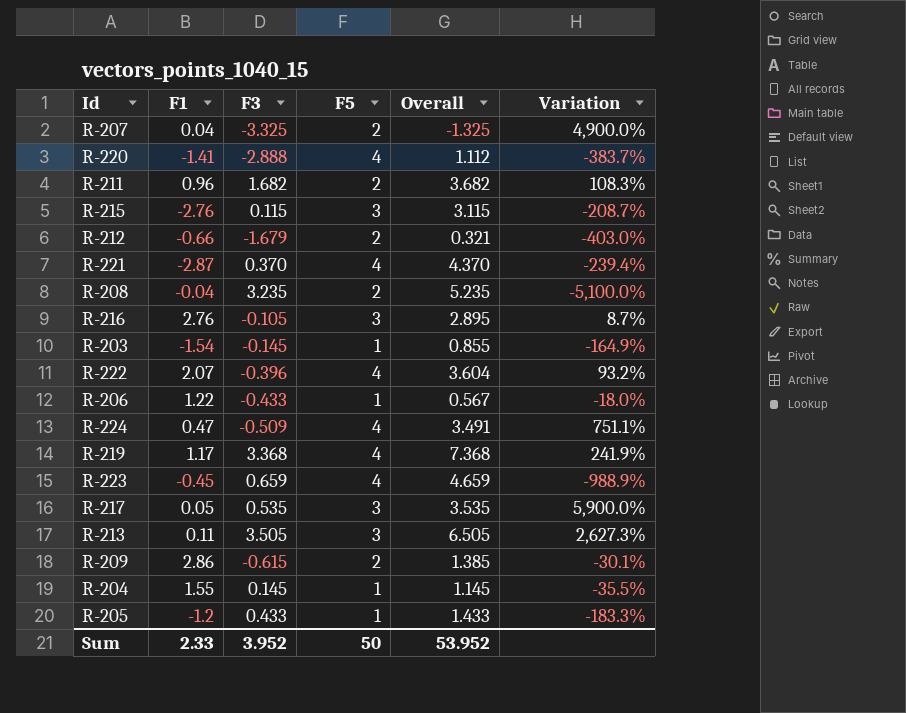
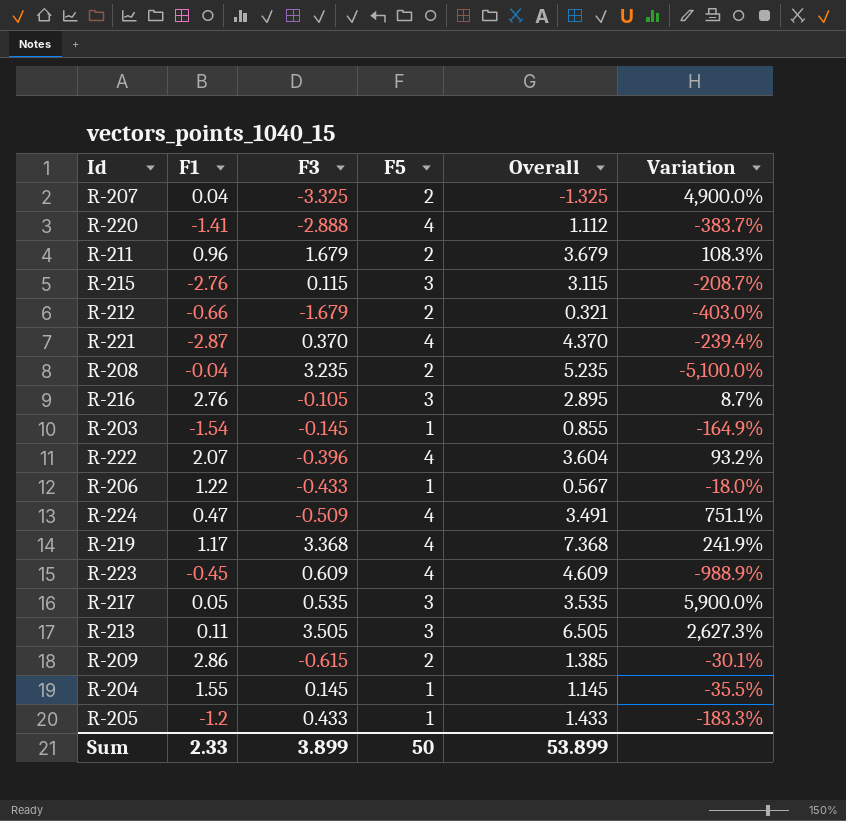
R-211 | F3: 1.682 -> 1.679
R-211 | Overall: 3.682 -> 3.679
R-223 | F3: 0.659 -> 0.609
R-223 | Overall: 4.659 -> 4.609
Sum | F3: 3.952 -> 3.899
Sum | Overall: 53.952 -> 53.899

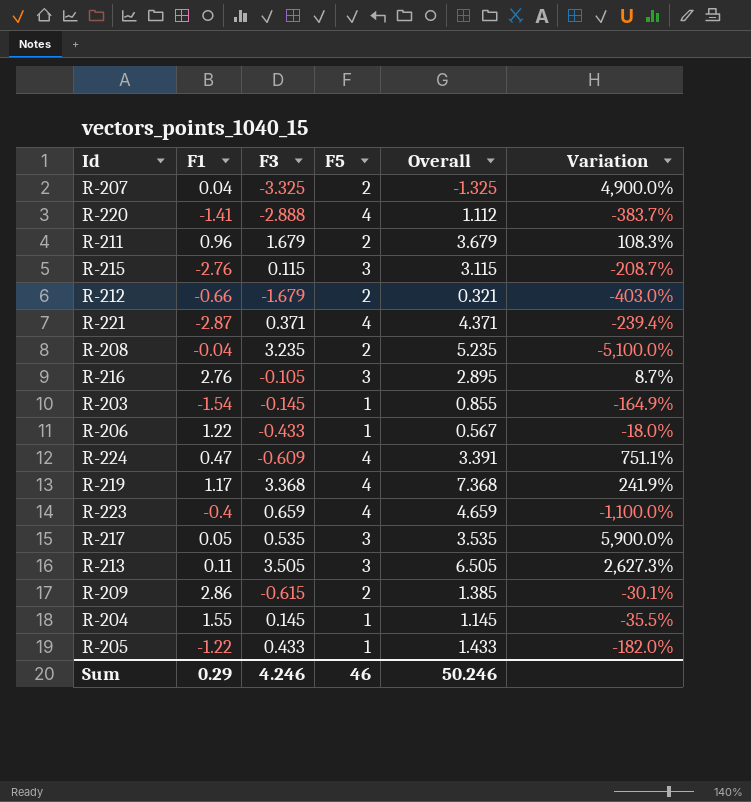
row R-222: 2.07 | -0.396 | 4 | 3.604 | 93.2% -> none
R-221 | F3: 0.370 -> 0.371
R-221 | Overall: 4.370 -> 4.371
R-224 | F3: -0.509 -> -0.609
R-224 | Overall: 3.491 -> 3.391
R-223 | F1: -0.45 -> -0.4
R-223 | F3: 0.609 -> 0.659
R-223 | Overall: 4.609 -> 4.659
R-223 | Variation: -988.9% -> -1,100.0%
R-205 | F1: -1.2 -> -1.22
R-205 | Variation: -183.3% -> -182.0%
Sum | F1: 2.33 -> 0.29
Sum | F3: 3.899 -> 4.246
Sum | F5: 50 -> 46
Sum | Overall: 53.899 -> 50.246

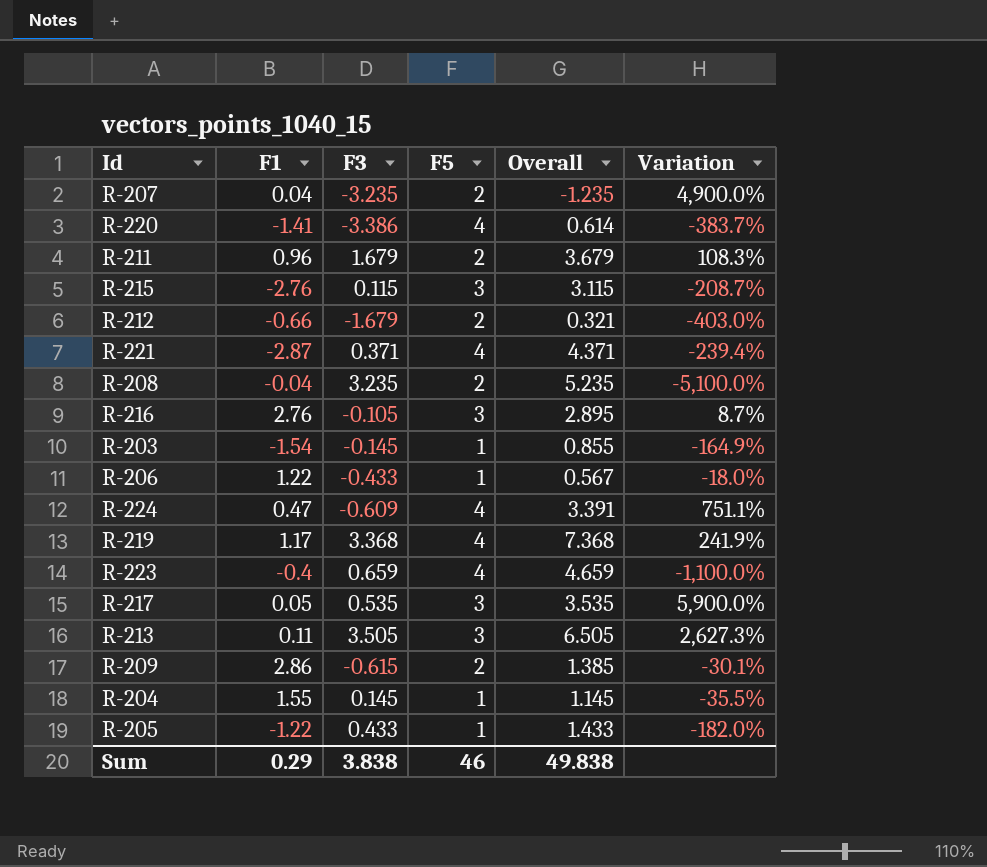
R-207 | F3: -3.325 -> -3.235
R-207 | Overall: -1.325 -> -1.235
R-220 | F3: -2.888 -> -3.386
R-220 | Overall: 1.112 -> 0.614
Sum | F3: 4.246 -> 3.838
Sum | Overall: 50.246 -> 49.838

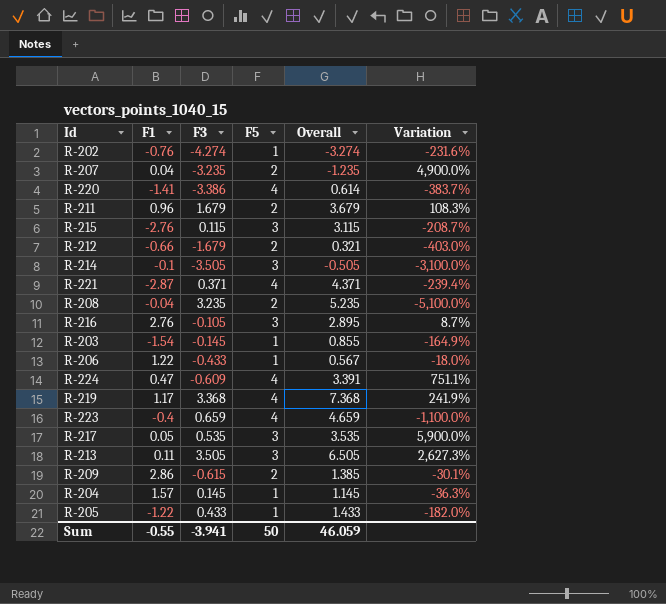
row R-202: none -> -0.76 | -4.274 | 1 | -3.274 | -231.6%
row R-214: none -> -0.1 | -3.505 | 3 | -0.505 | -3,100.0%
R-204 | F1: 1.55 -> 1.57
R-204 | Variation: -35.5% -> -36.3%
Sum | F1: 0.29 -> -0.55
Sum | F3: 3.838 -> -3.941
Sum | F5: 46 -> 50
Sum | Overall: 49.838 -> 46.059

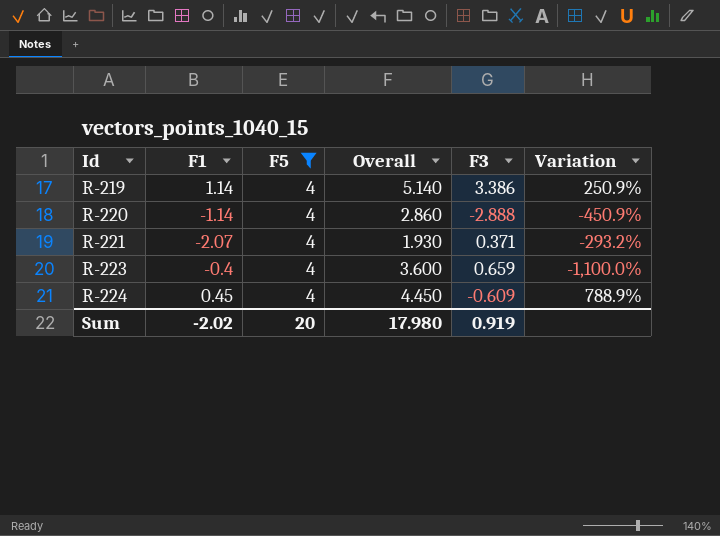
filter: none -> F5 = 4
row order: none -> Id ascending
column Overall | formula: [F3] + [F5] -> [F1] + [F5]
column F3 | position: 3 -> 5
R-219 | F1: 1.17 -> 1.14
R-219 | F3: 3.368 -> 3.386
R-219 | Variation: 241.9% -> 250.9%
R-220 | F1: -1.41 -> -1.14
R-220 | F3: -3.386 -> -2.888
R-220 | Variation: -383.7% -> -450.9%
R-221 | F1: -2.87 -> -2.07
R-221 | Variation: -239.4% -> -293.2%
R-224 | F1: 0.47 -> 0.45
R-224 | Variation: 751.1% -> 788.9%
Sum | F1: -0.55 -> -2.02
Sum | F5: 50 -> 20
Sum | Overall: 46.059 -> 17.980
Sum | F3: -3.941 -> 0.919

